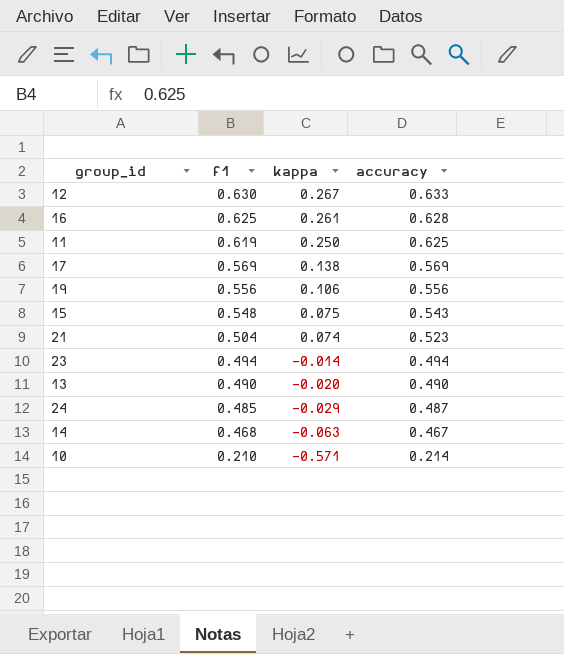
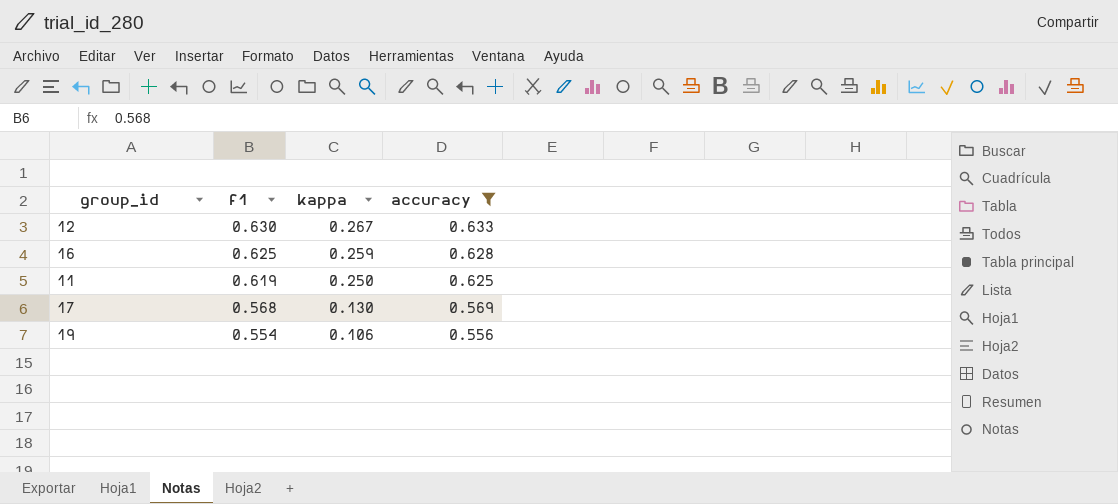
filter: none -> accuracy >= 0.556
16 | kappa: 0.261 -> 0.259
17 | f1: 0.569 -> 0.568
17 | kappa: 0.138 -> 0.130
19 | f1: 0.556 -> 0.554

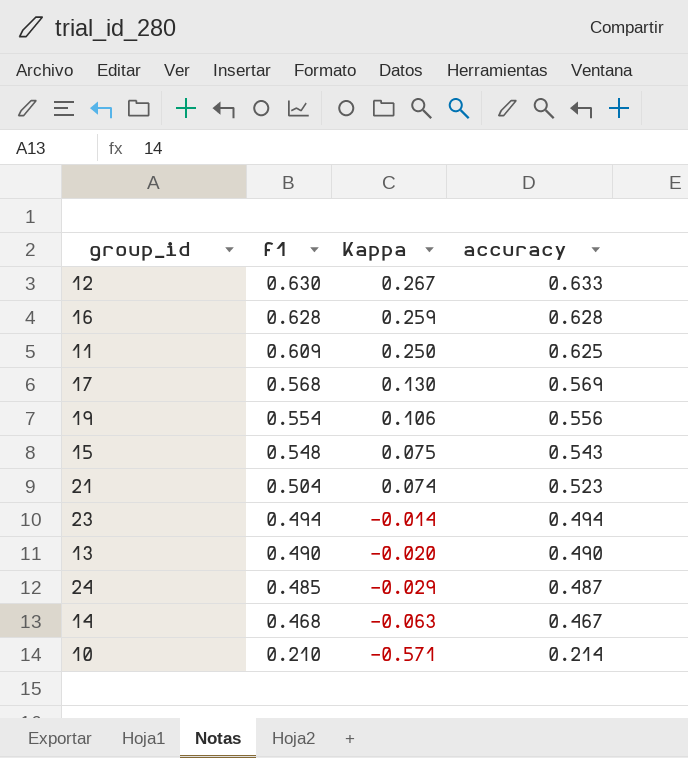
filter: accuracy >= 0.556 -> none
column name: kappa -> Kappa
16 | f1: 0.625 -> 0.628
11 | f1: 0.619 -> 0.609

